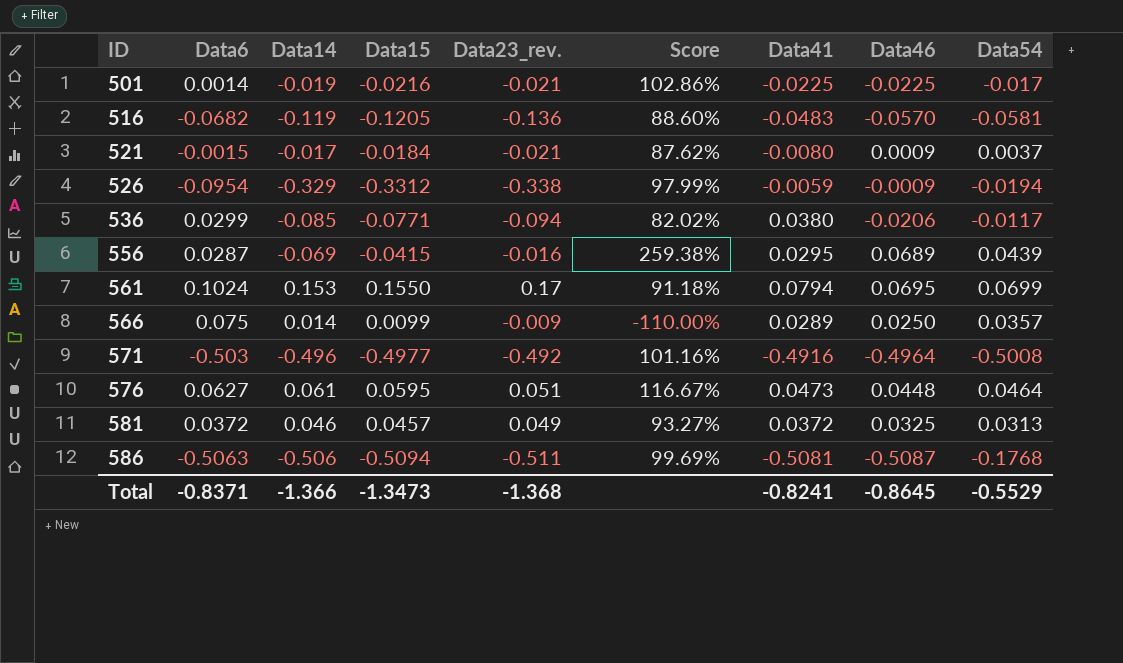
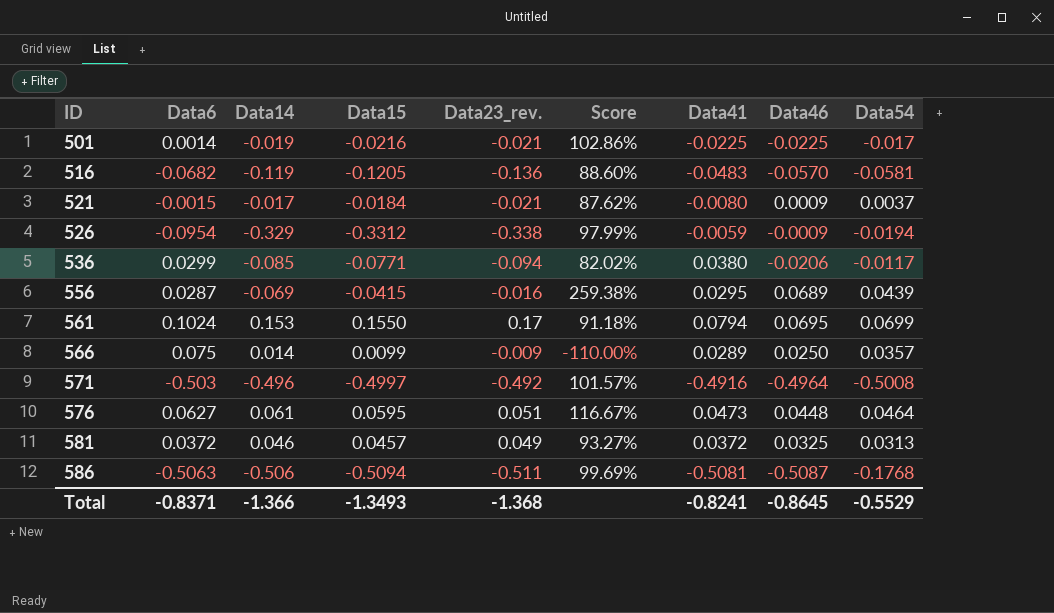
571 | Data15: -0.4977 -> -0.4997
571 | Score: 101.16% -> 101.57%
Total | Data15: -1.3473 -> -1.3493

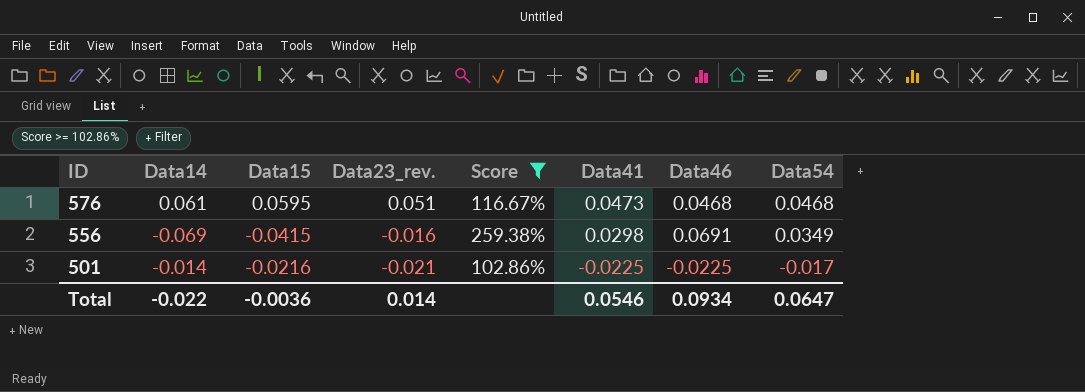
filter: none -> Score >= 102.86%
row order: ID ascending -> ID descending
column Data6 | position: 2 -> none
576 | Data46: 0.0448 -> 0.0468
576 | Data54: 0.0464 -> 0.0468
556 | Data41: 0.0295 -> 0.0298
556 | Data46: 0.0689 -> 0.0691
556 | Data54: 0.0439 -> 0.0349
501 | Data14: -0.019 -> -0.014
Total | Data14: -1.366 -> -0.022
Total | Data15: -1.3493 -> -0.0036
Total | Data23_rev.: -1.368 -> 0.014
Total | Data41: -0.8241 -> 0.0546
Total | Data46: -0.8645 -> 0.0934
Total | Data54: -0.5529 -> 0.0647

